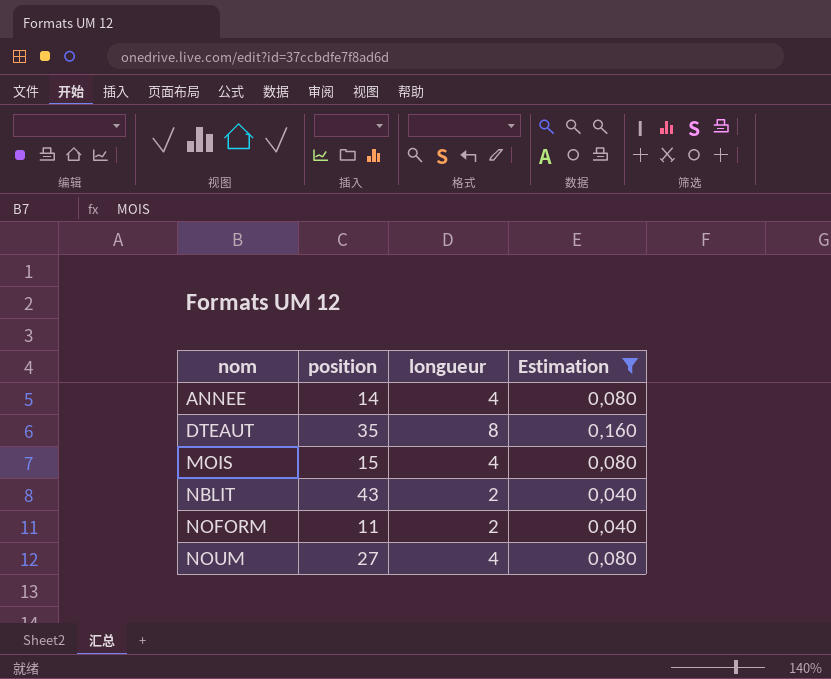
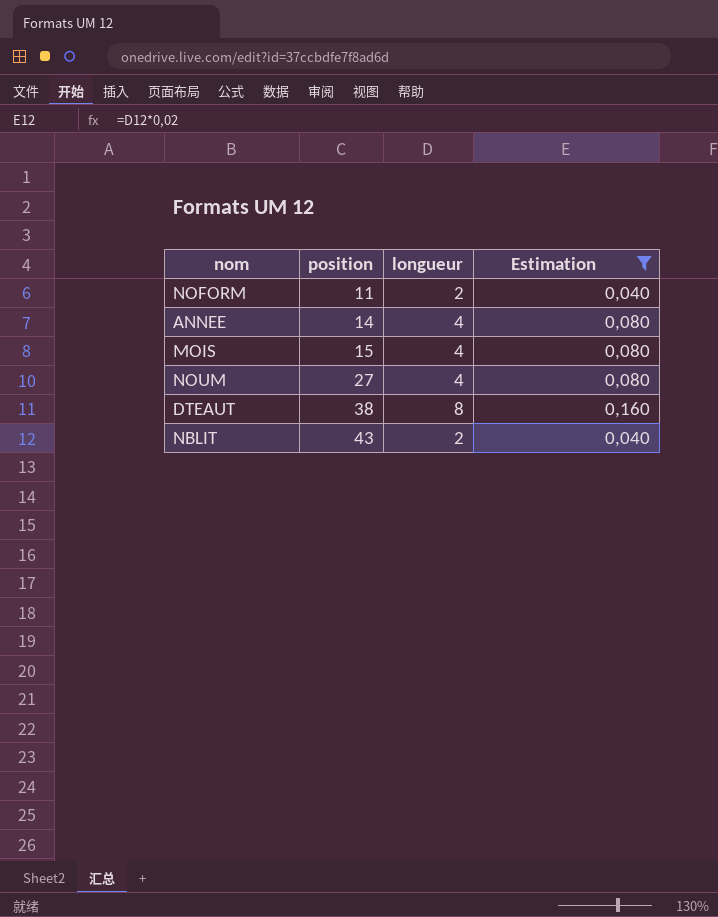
row order: nom ascending -> position ascending
DTEAUT | position: 35 -> 38

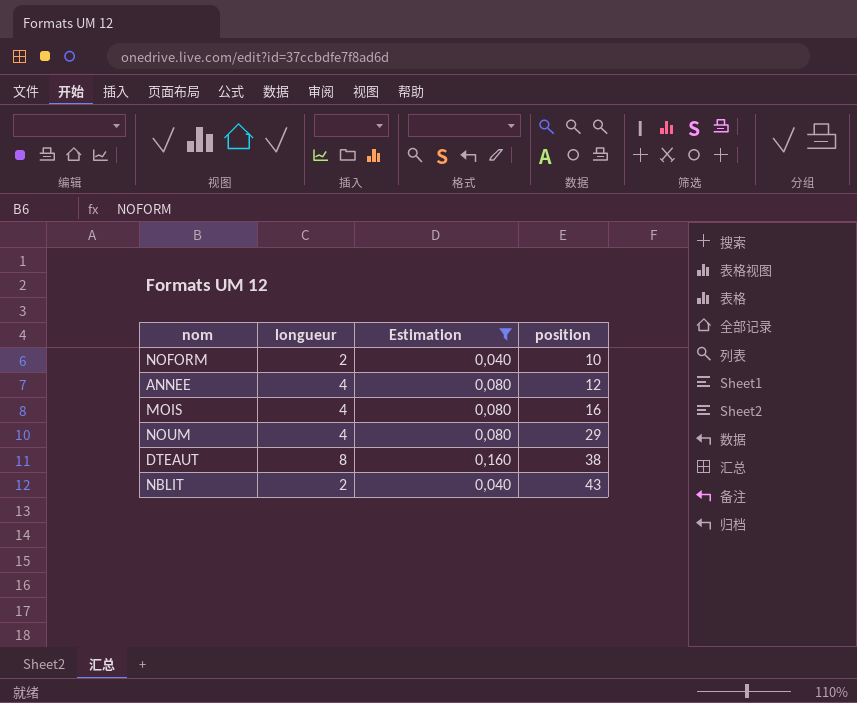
column position | position: 2 -> 4
NOFORM | position: 11 -> 10
ANNEE | position: 14 -> 12
MOIS | position: 15 -> 16
NOUM | position: 27 -> 29

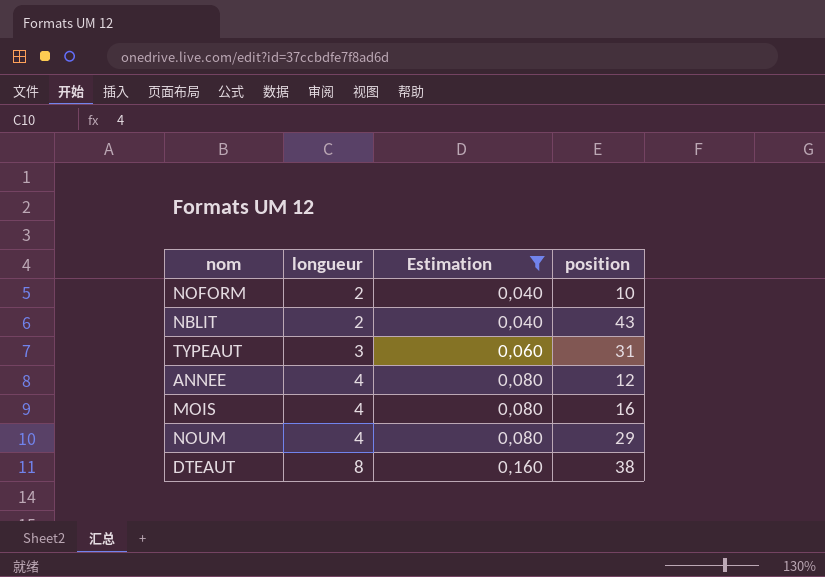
row order: position ascending -> longueur ascending
row TYPEAUT: none -> 3 | 0,060 | 31

